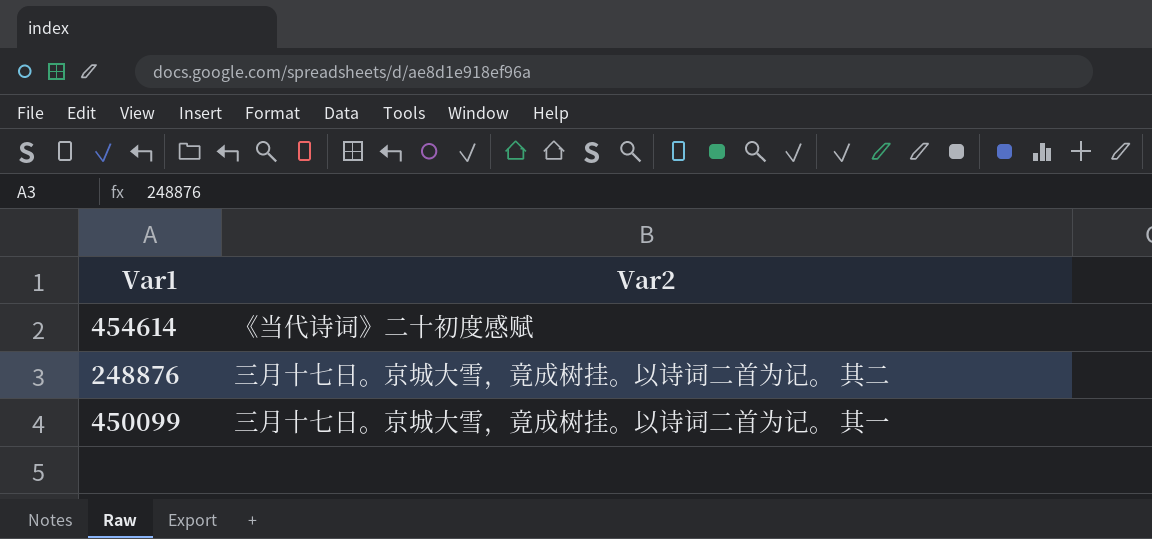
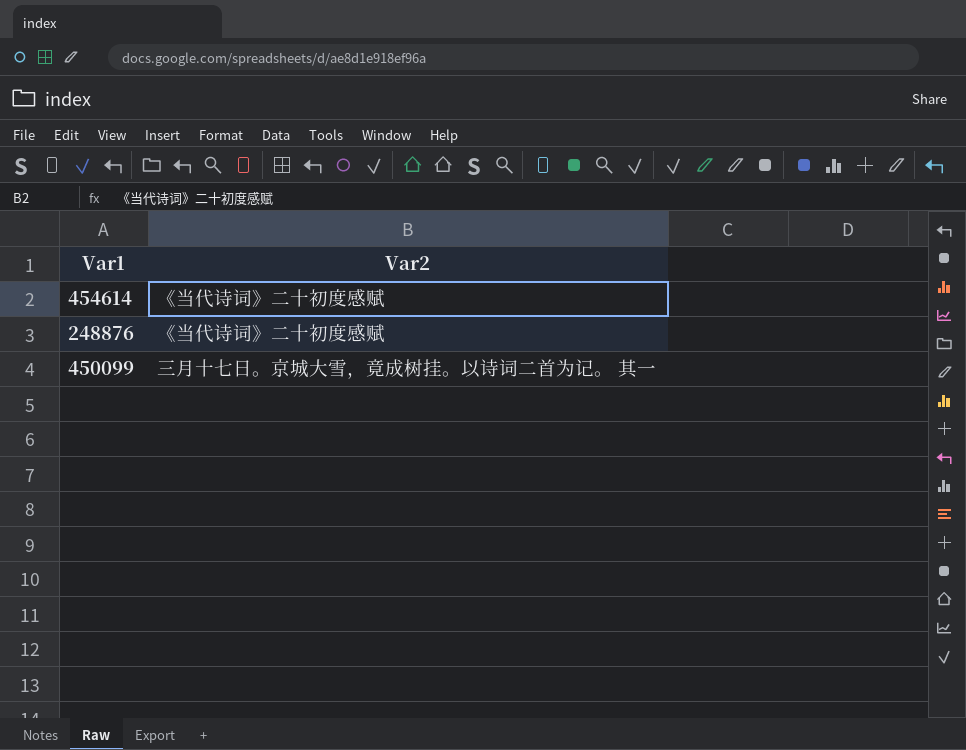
248876 | Var2: 三月十七日。京城大雪，竟成树挂。以诗词二首为记。 其二 -> 《当代诗词》二十初度感赋

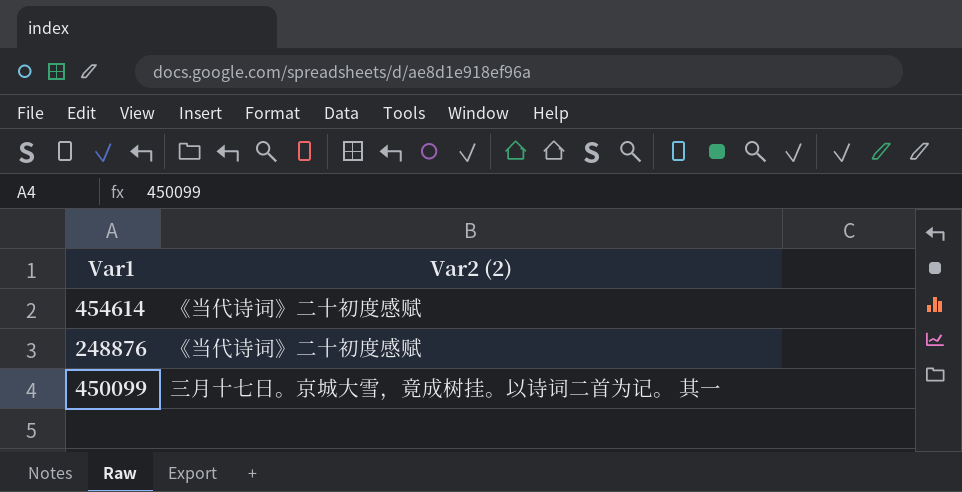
column name: Var2 -> Var2 (2)

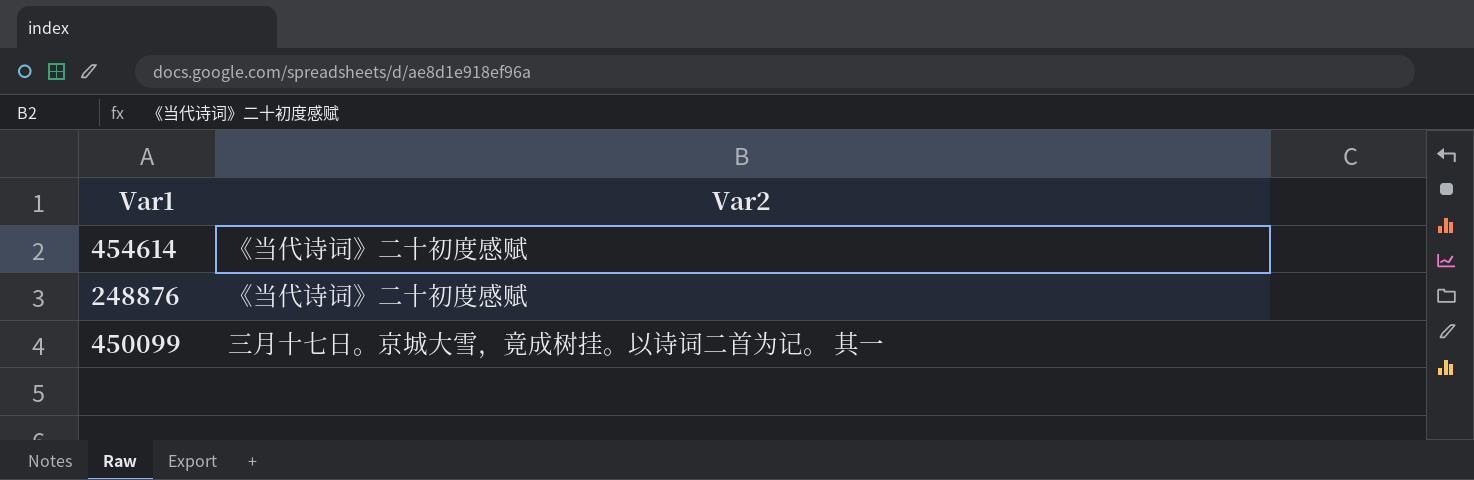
column name: Var2 (2) -> Var2

